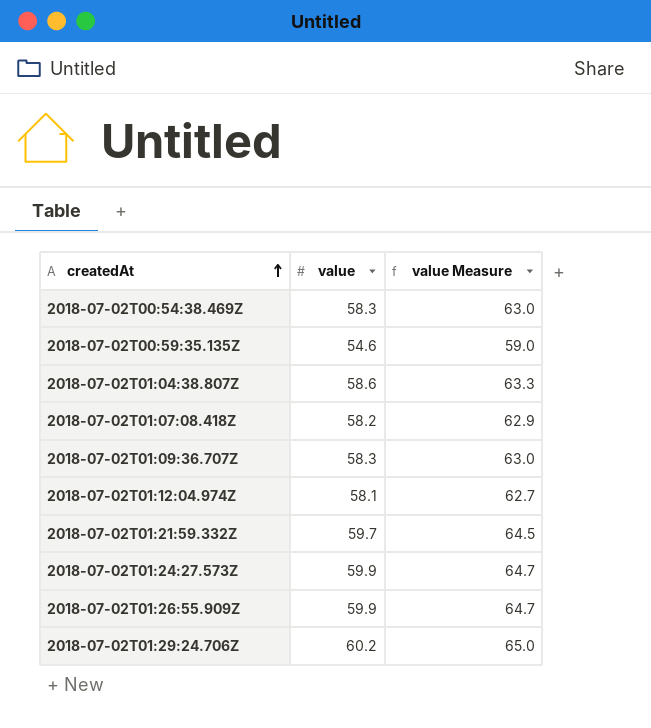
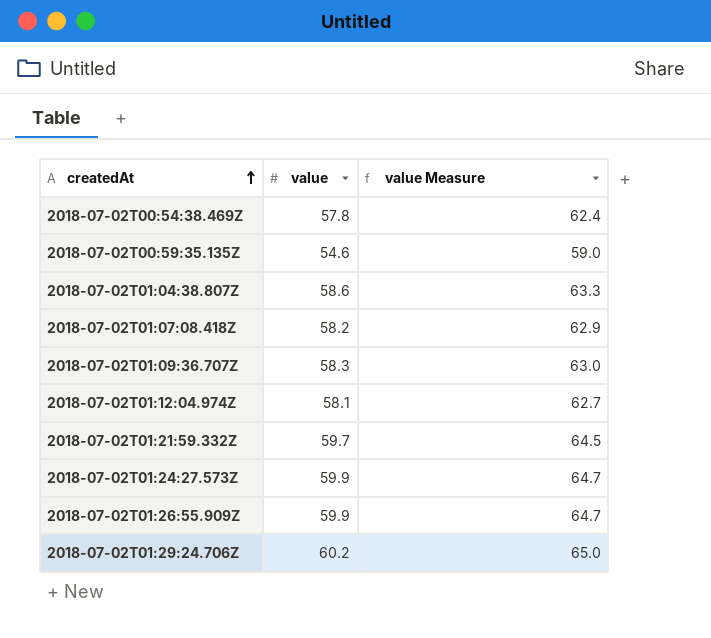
2018-07-02T00:54:38.469Z | value: 58.3 -> 57.8
2018-07-02T00:54:38.469Z | value Measure: 63.0 -> 62.4

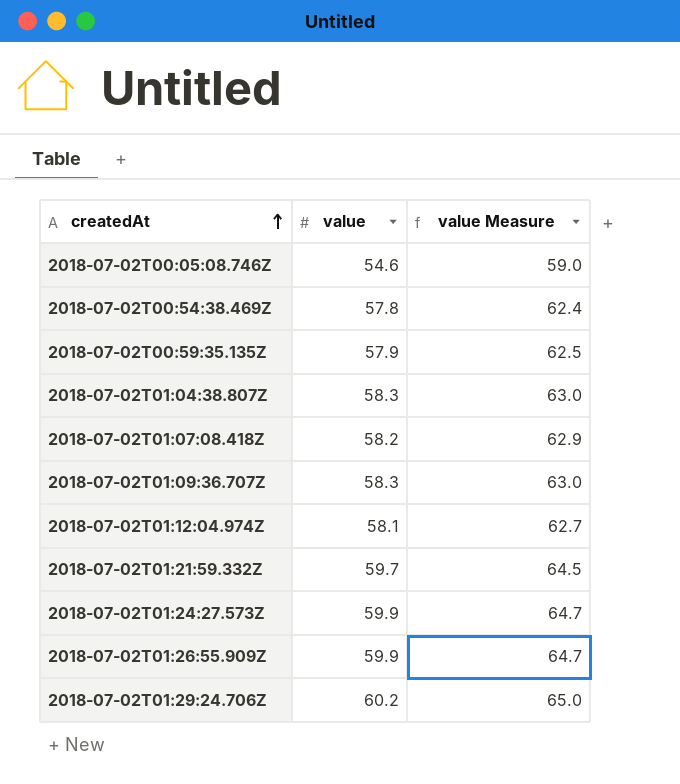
row 2018-07-02T00:05:08.746Z: none -> 54.6 | 59.0
2018-07-02T00:59:35.135Z | value: 54.6 -> 57.9
2018-07-02T00:59:35.135Z | value Measure: 59.0 -> 62.5
2018-07-02T01:04:38.807Z | value: 58.6 -> 58.3
2018-07-02T01:04:38.807Z | value Measure: 63.3 -> 63.0

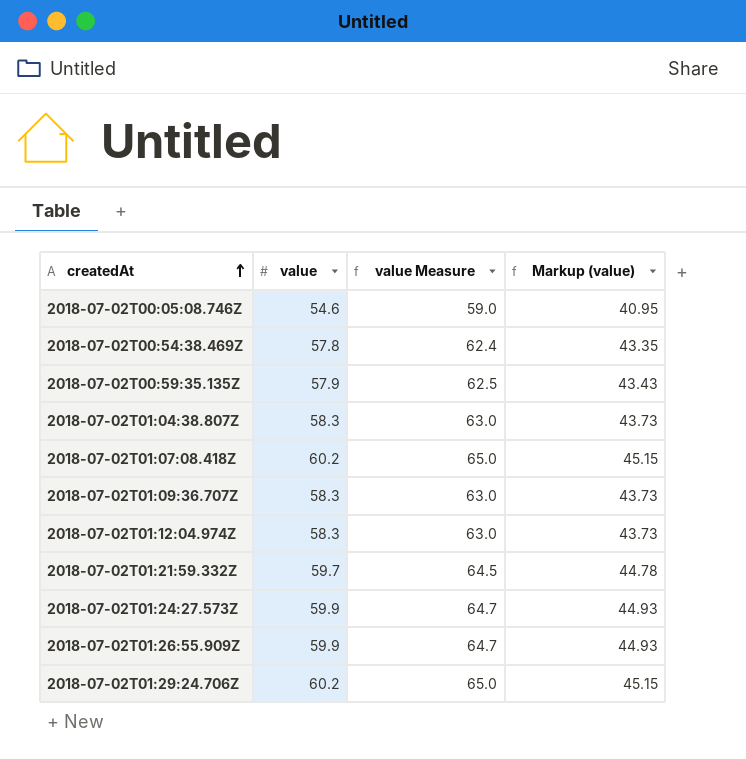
column Markup (value) | formula: none -> [value] * 0.75
2018-07-02T01:07:08.418Z | value: 58.2 -> 60.2
2018-07-02T01:07:08.418Z | value Measure: 62.9 -> 65.0
2018-07-02T01:12:04.974Z | value: 58.1 -> 58.3
2018-07-02T01:12:04.974Z | value Measure: 62.7 -> 63.0

